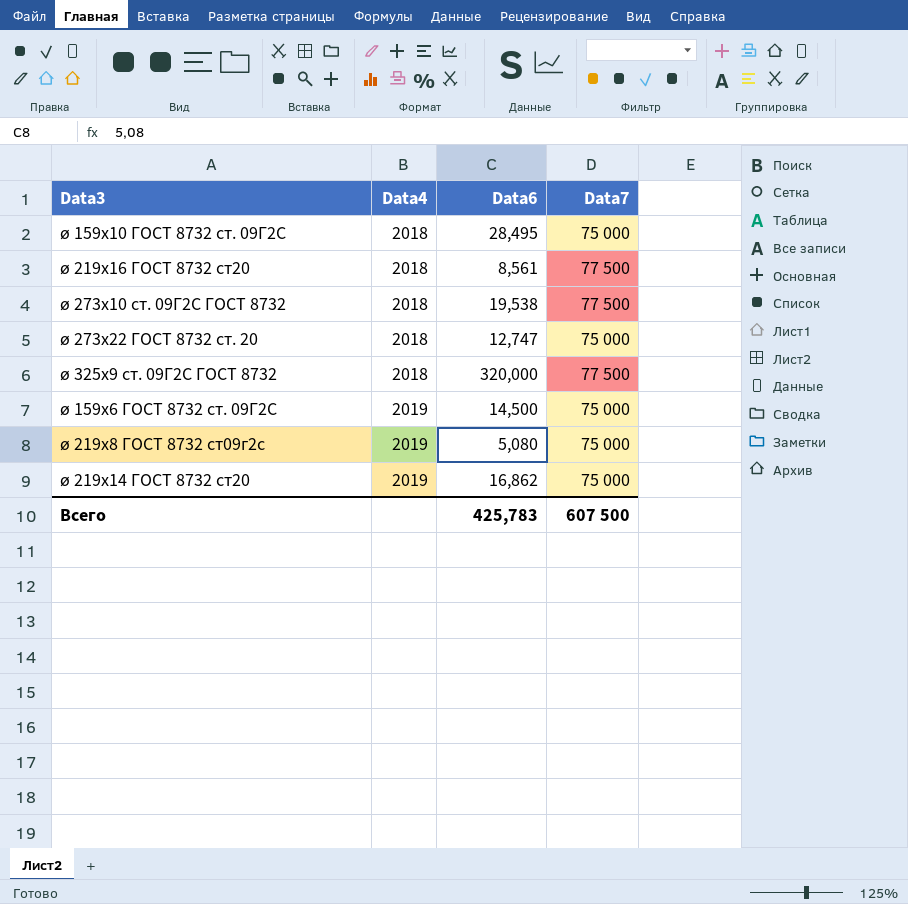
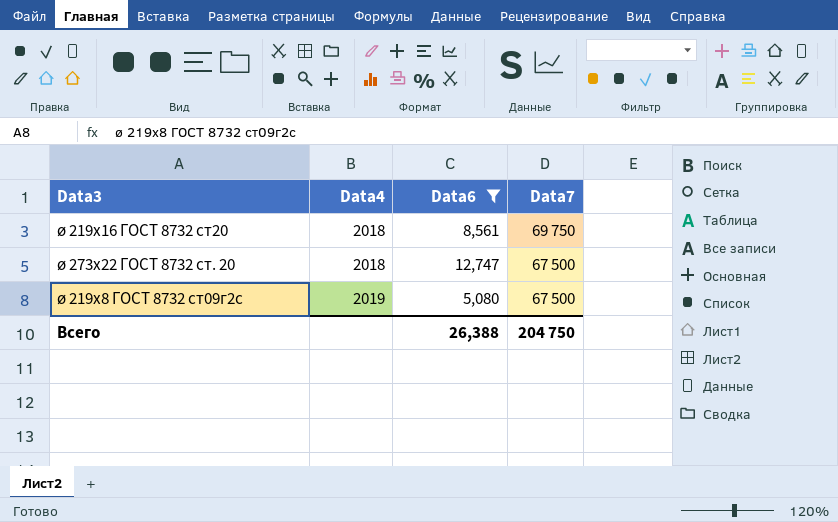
filter: none -> Data6 <= 12,747
ø 219х16 ГОСТ 8732 ст20 | Data7: 77 500 -> 69 750
ø 273х22 ГОСТ 8732 ст. 20 | Data7: 75 000 -> 67 500
ø 219х8 ГОСТ 8732 ст09г2с | Data7: 75 000 -> 67 500
Всего | Data6: 425,783 -> 26,388
Всего | Data7: 607 500 -> 204 750

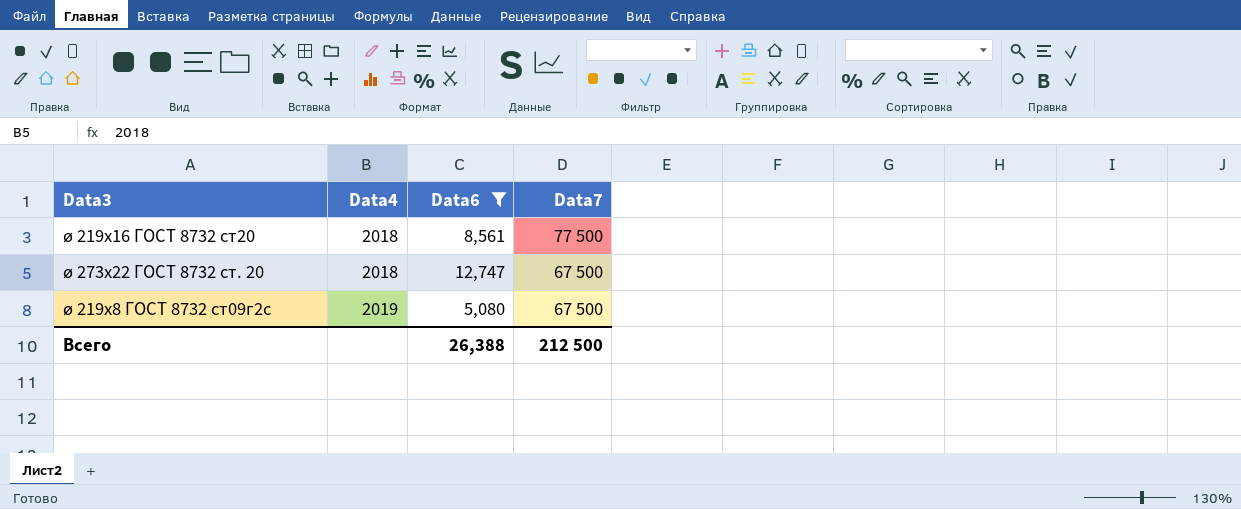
ø 219х16 ГОСТ 8732 ст20 | Data7: 69 750 -> 77 500
Всего | Data7: 204 750 -> 212 500

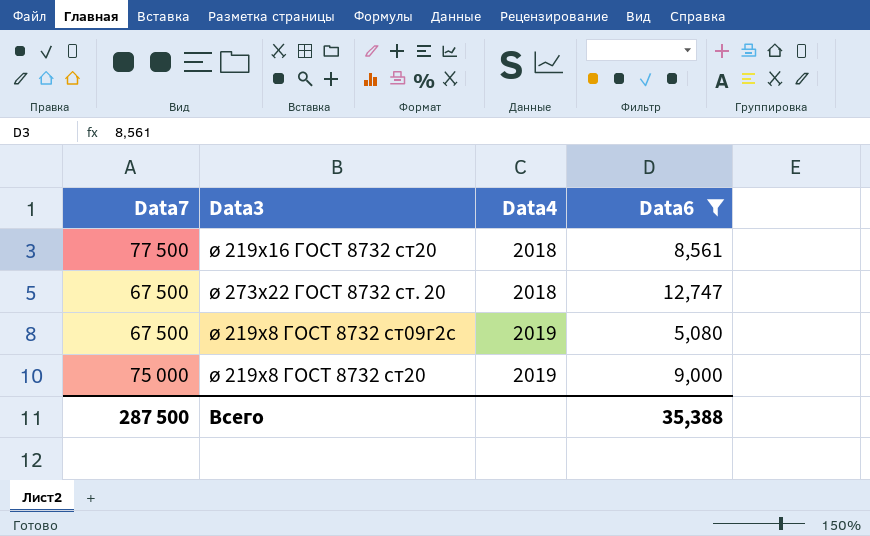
column Data7 | position: 4 -> 1
row ø 219х8 ГОСТ 8732 ст20: none -> 75 000 | 2019 | 9,000
Всего | Data7: 212 500 -> 287 500
Всего | Data6: 26,388 -> 35,388

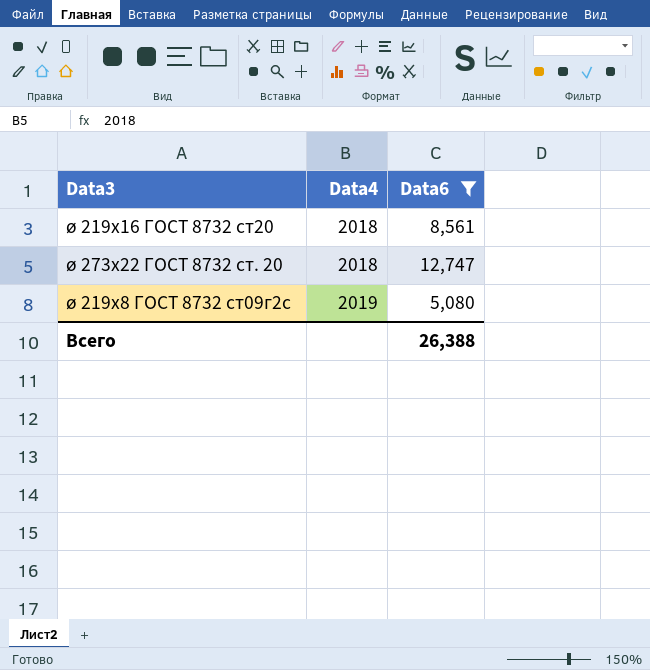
column Data7 | position: 1 -> none
row ø 219х8 ГОСТ 8732 ст20: 75 000 | 2019 | 9,000 -> none
Всего | Data6: 35,388 -> 26,388

